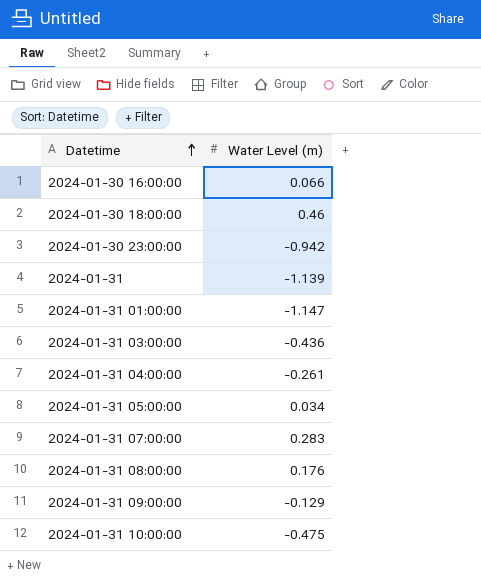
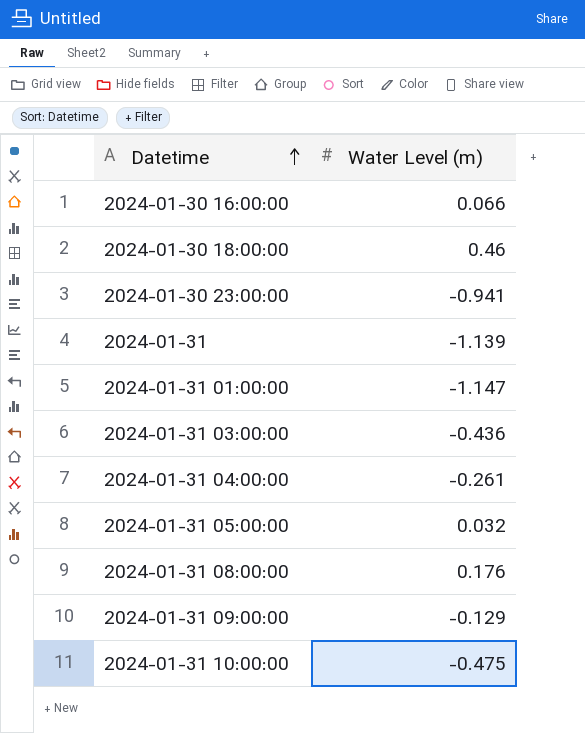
row 2024-01-31 07:00:00: 0.283 -> none
2024-01-30 23:00:00 | Water Level (m): -0.942 -> -0.941
2024-01-31 05:00:00 | Water Level (m): 0.034 -> 0.032

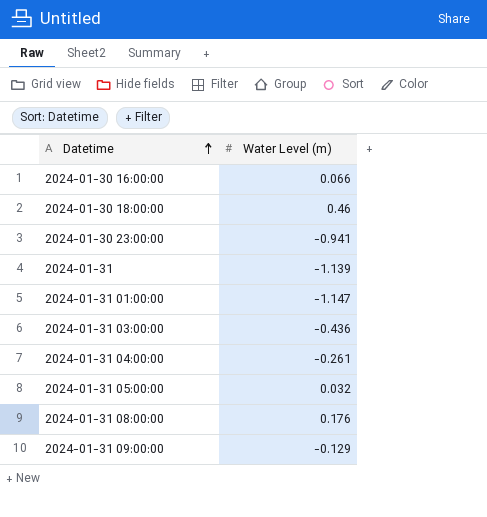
row 2024-01-31 10:00:00: -0.475 -> none

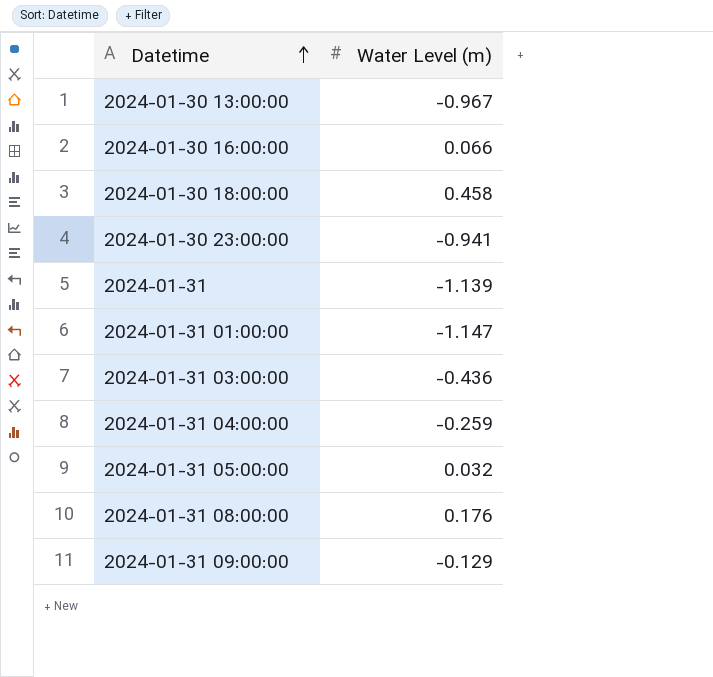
row 2024-01-30 13:00:00: none -> -0.967
2024-01-30 18:00:00 | Water Level (m): 0.46 -> 0.458
2024-01-31 04:00:00 | Water Level (m): -0.261 -> -0.259

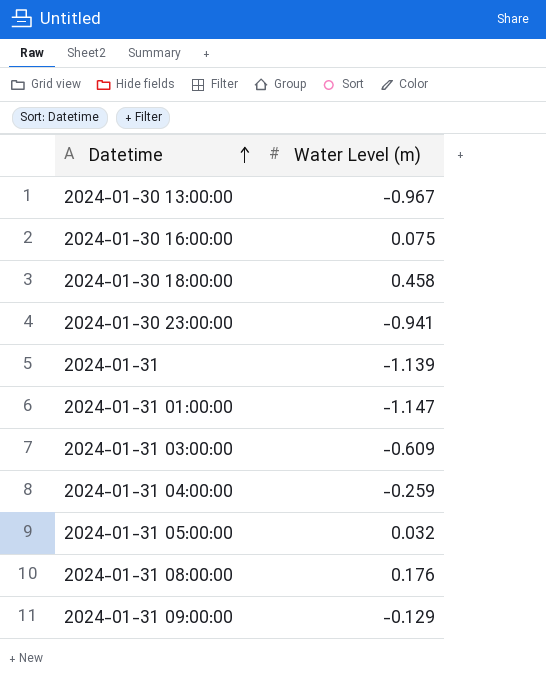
2024-01-30 16:00:00 | Water Level (m): 0.066 -> 0.075
2024-01-31 03:00:00 | Water Level (m): -0.436 -> -0.609

